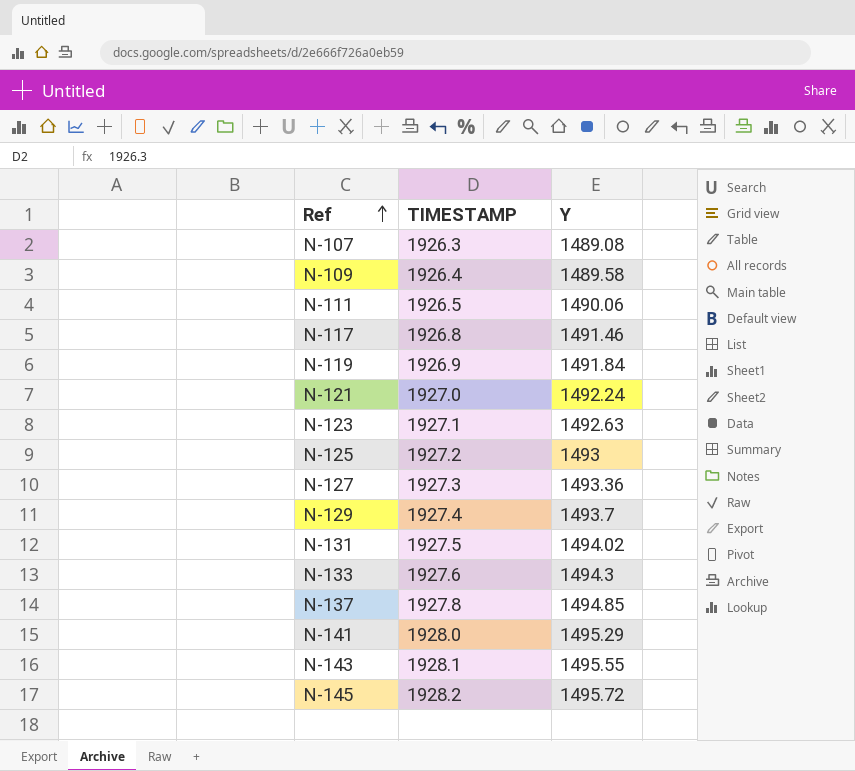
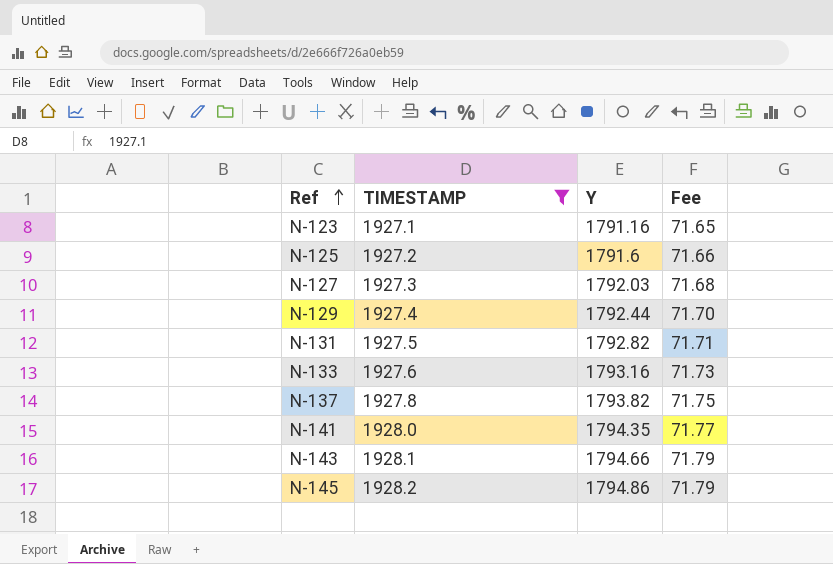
filter: none -> TIMESTAMP >= 1927.1
column Fee | formula: none -> [Y] * 0.04
N-123 | Y: 1492.63 -> 1791.16
N-125 | Y: 1493 -> 1791.6
N-127 | Y: 1493.36 -> 1792.03
N-129 | Y: 1493.7 -> 1792.44
N-131 | Y: 1494.02 -> 1792.82
N-133 | Y: 1494.3 -> 1793.16
N-137 | Y: 1494.85 -> 1793.82
N-141 | Y: 1495.29 -> 1794.35
N-143 | Y: 1495.55 -> 1794.66
N-145 | Y: 1495.72 -> 1794.86

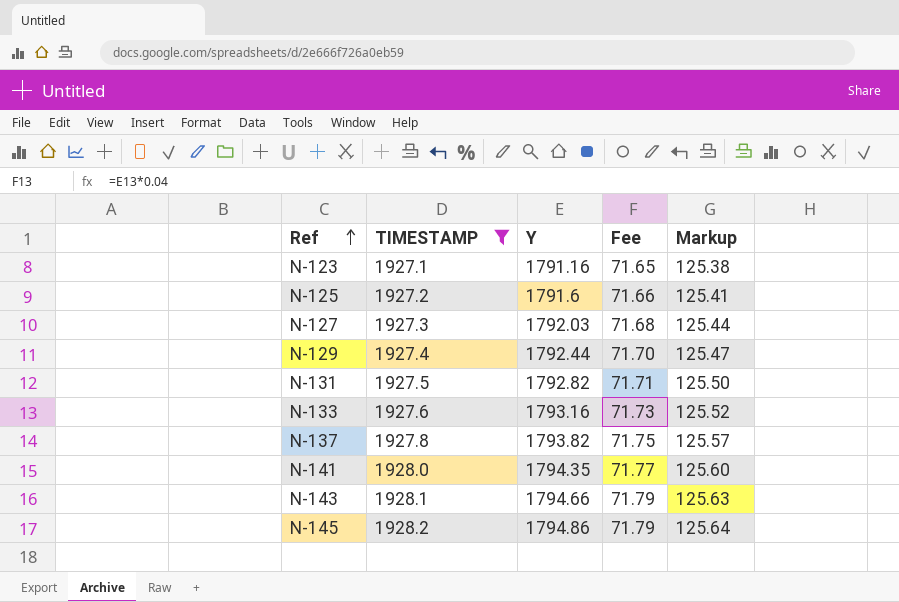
column Markup | formula: none -> [Y] * 0.07

